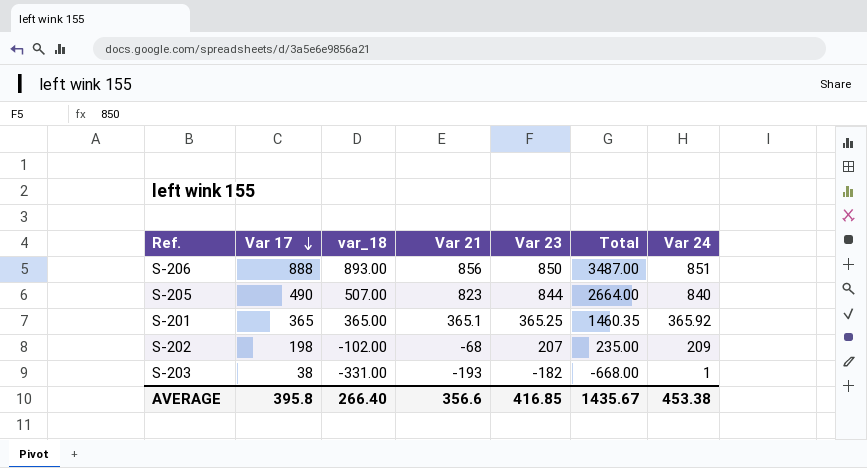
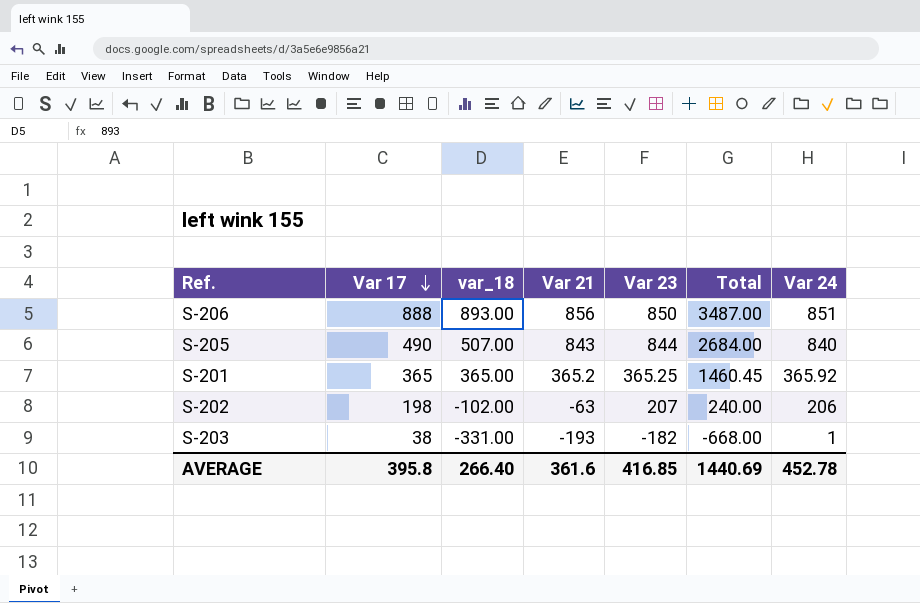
S-205 | Var 21: 823 -> 843
S-205 | Total: 2664.00 -> 2684.00
S-201 | Var 21: 365.1 -> 365.2
S-201 | Total: 1460.35 -> 1460.45
S-202 | Var 21: -68 -> -63
S-202 | Total: 235.00 -> 240.00
S-202 | Var 24: 209 -> 206
AVERAGE | Var 21: 356.6 -> 361.6
AVERAGE | Total: 1435.67 -> 1440.69
AVERAGE | Var 24: 453.38 -> 452.78

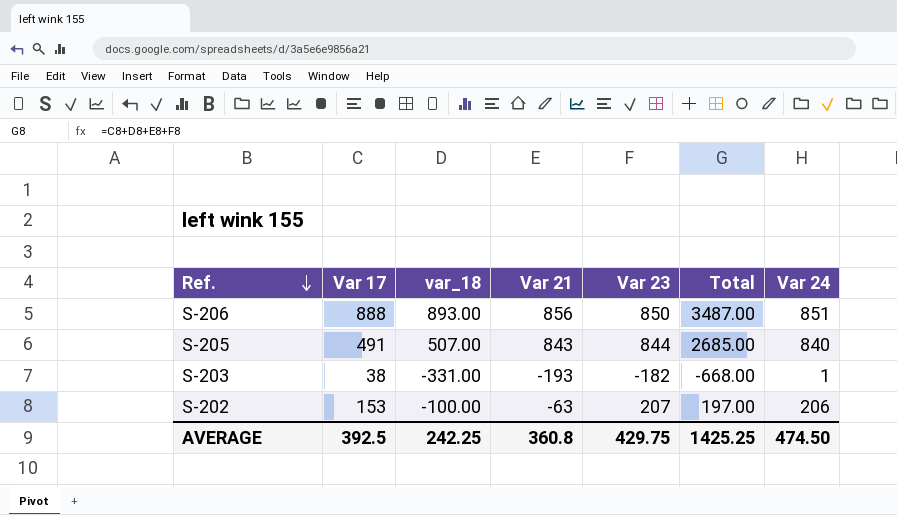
row order: Var 17 descending -> Ref. descending
row S-201: 365 | 365.00 | 365.2 | 365.25 | 1460.45 | 365.92 -> none
S-205 | Var 17: 490 -> 491
S-205 | Total: 2684.00 -> 2685.00
S-202 | Var 17: 198 -> 153
S-202 | var_18: -102.00 -> -100.00
S-202 | Total: 240.00 -> 197.00
AVERAGE | Var 17: 395.8 -> 392.5
AVERAGE | var_18: 266.40 -> 242.25
AVERAGE | Var 21: 361.6 -> 360.8
AVERAGE | Var 23: 416.85 -> 429.75
AVERAGE | Total: 1440.69 -> 1425.25
AVERAGE | Var 24: 452.78 -> 474.50

